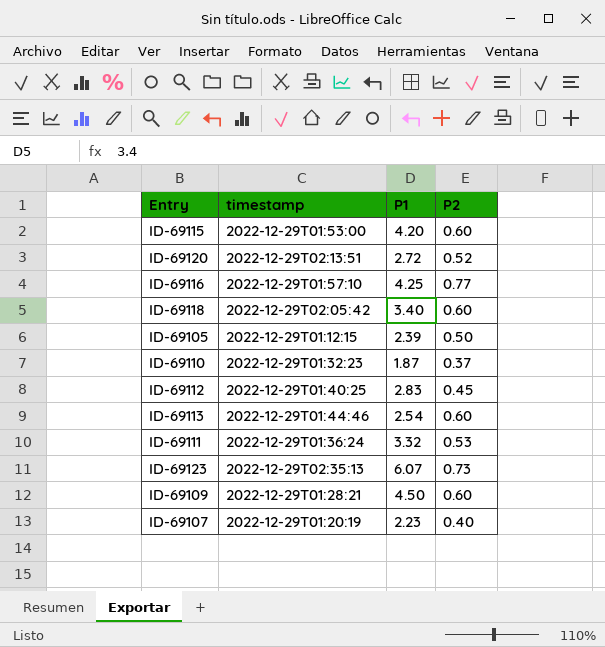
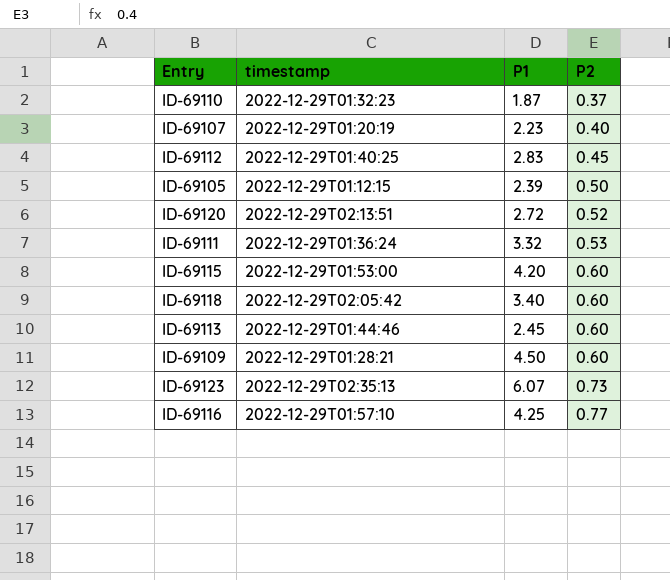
row order: none -> P2 ascending
ID-69113 | P1: 2.54 -> 2.45

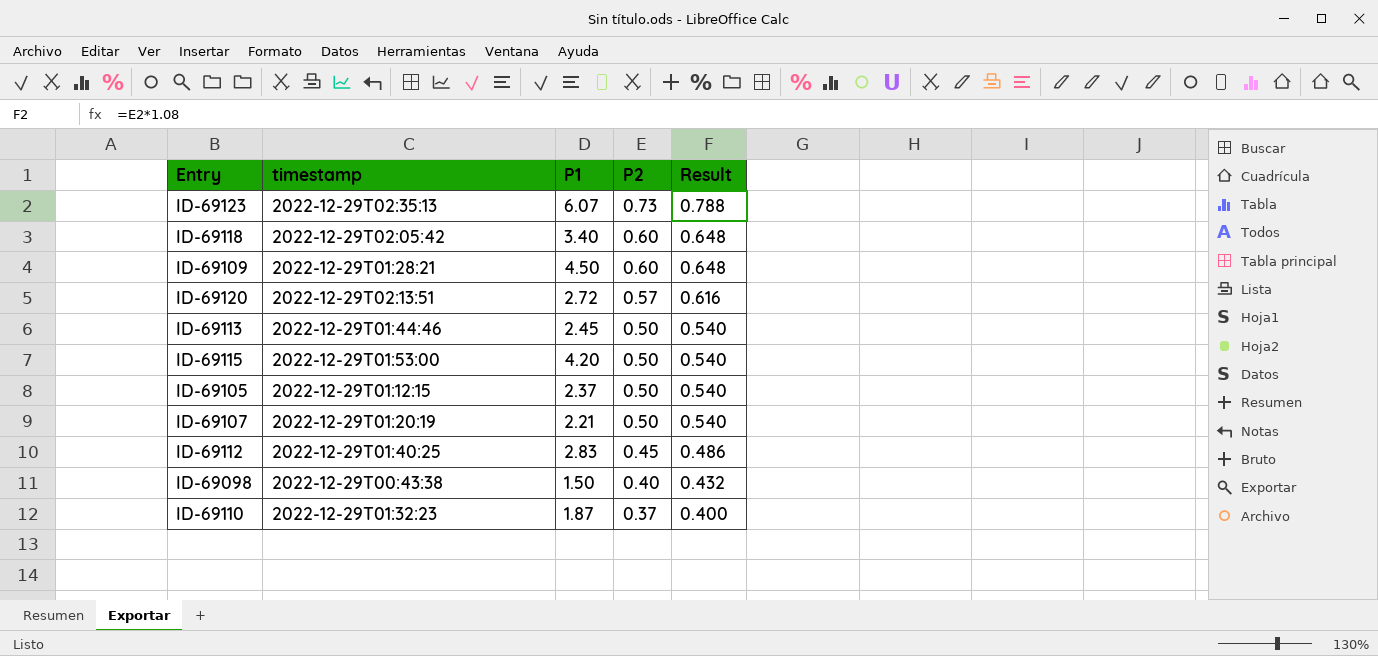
row order: P2 ascending -> P2 descending
column Result | formula: none -> [P2] * 1.08
row ID-69111: 2022-12-29T01:36:24 | 3.32 | 0.53 -> none
row ID-69116: 2022-12-29T01:57:10 | 4.25 | 0.77 -> none
ID-69120 | P2: 0.52 -> 0.57
ID-69113 | P2: 0.60 -> 0.50
ID-69115 | P2: 0.60 -> 0.50
ID-69105 | P1: 2.39 -> 2.37
ID-69107 | P1: 2.23 -> 2.21
ID-69107 | P2: 0.40 -> 0.50
row ID-69098: none -> 2022-12-29T00:43:38 | 1.50 | 0.40 | 0.432

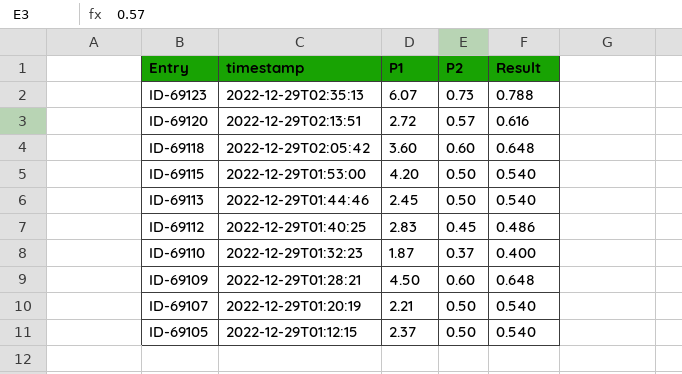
row order: P2 descending -> Entry descending
row ID-69098: 2022-12-29T00:43:38 | 1.50 | 0.40 | 0.432 -> none
ID-69118 | P1: 3.40 -> 3.60

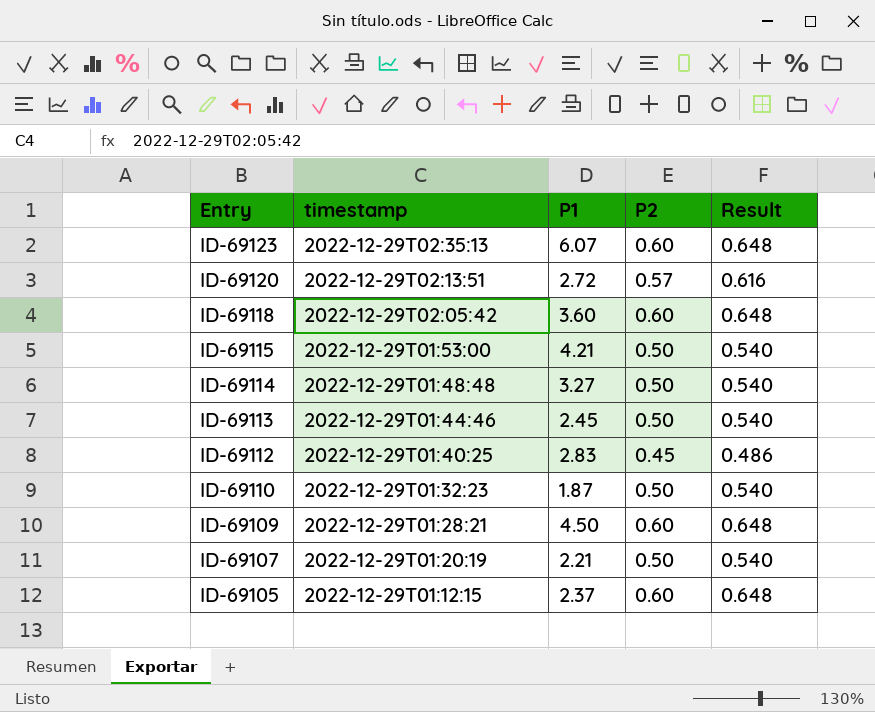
ID-69123 | P2: 0.73 -> 0.60
ID-69123 | Result: 0.788 -> 0.648
ID-69115 | P1: 4.20 -> 4.21
row ID-69114: none -> 2022-12-29T01:48:48 | 3.27 | 0.50 | 0.540
ID-69110 | P2: 0.37 -> 0.50
ID-69110 | Result: 0.400 -> 0.540
ID-69105 | P2: 0.50 -> 0.60
ID-69105 | Result: 0.540 -> 0.648

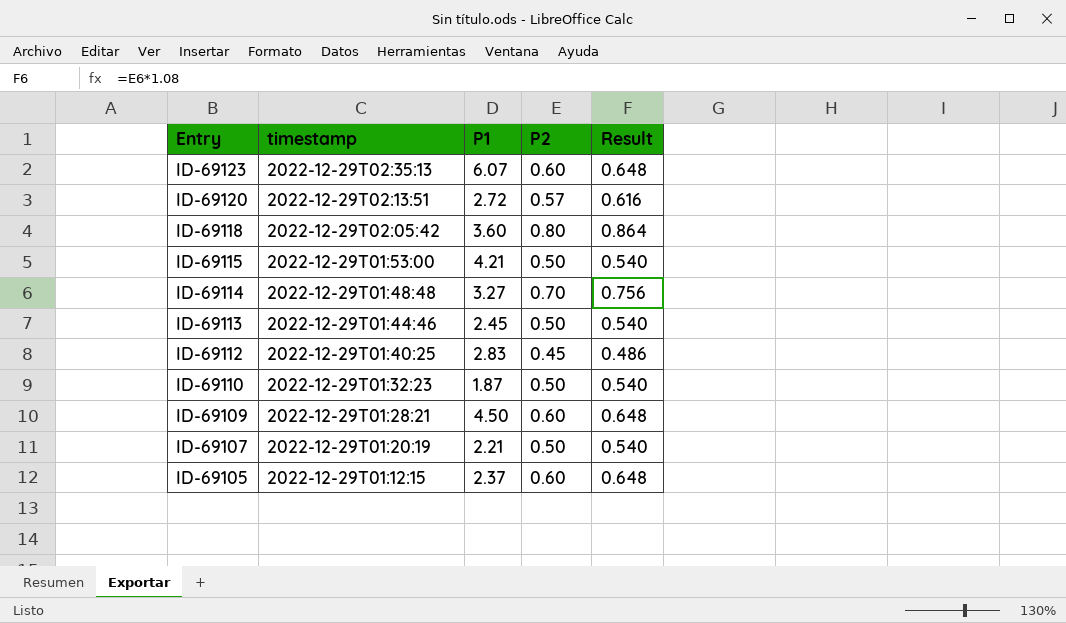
ID-69118 | P2: 0.60 -> 0.80
ID-69118 | Result: 0.648 -> 0.864
ID-69114 | P2: 0.50 -> 0.70
ID-69114 | Result: 0.540 -> 0.756

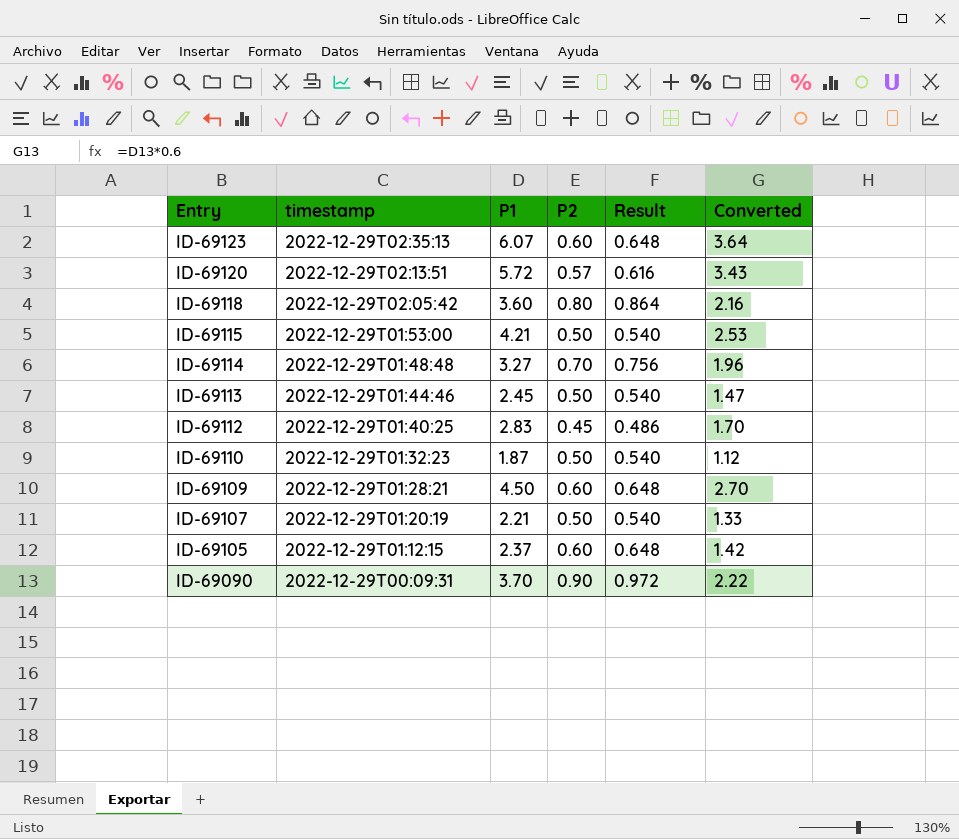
column Converted | formula: none -> [P1] * 0.6
ID-69120 | P1: 2.72 -> 5.72
row ID-69090: none -> 2022-12-29T00:09:31 | 3.70 | 0.90 | 0.972 | 2.22

